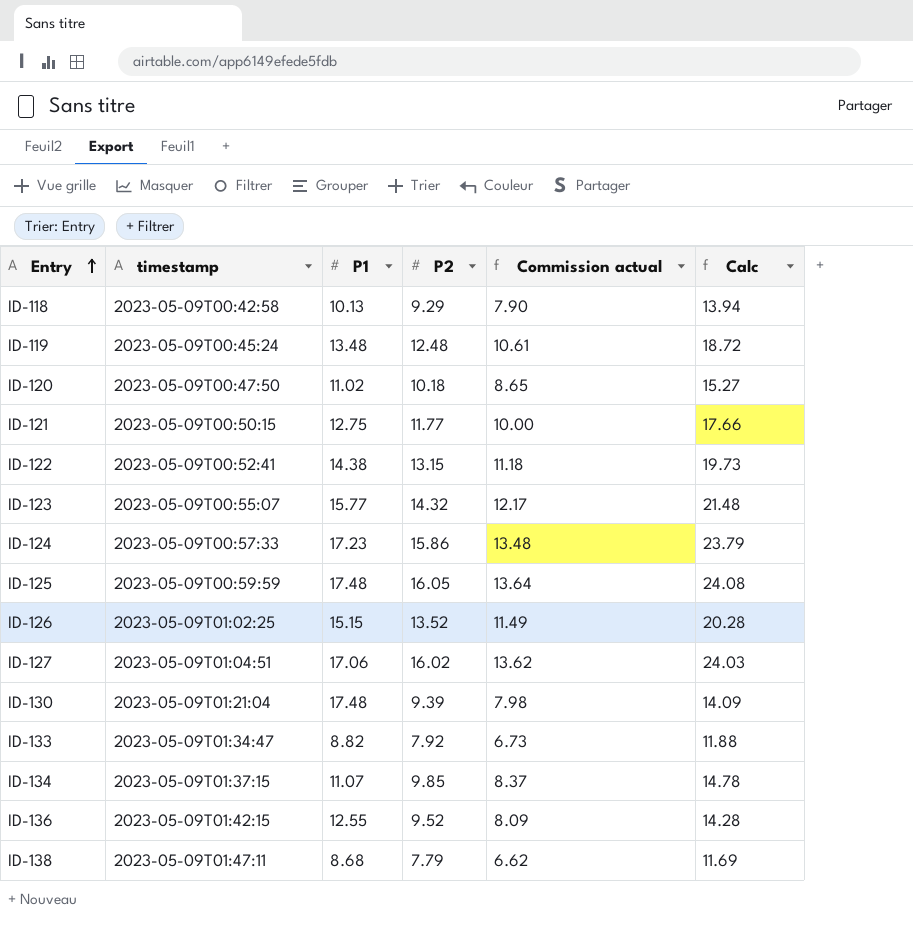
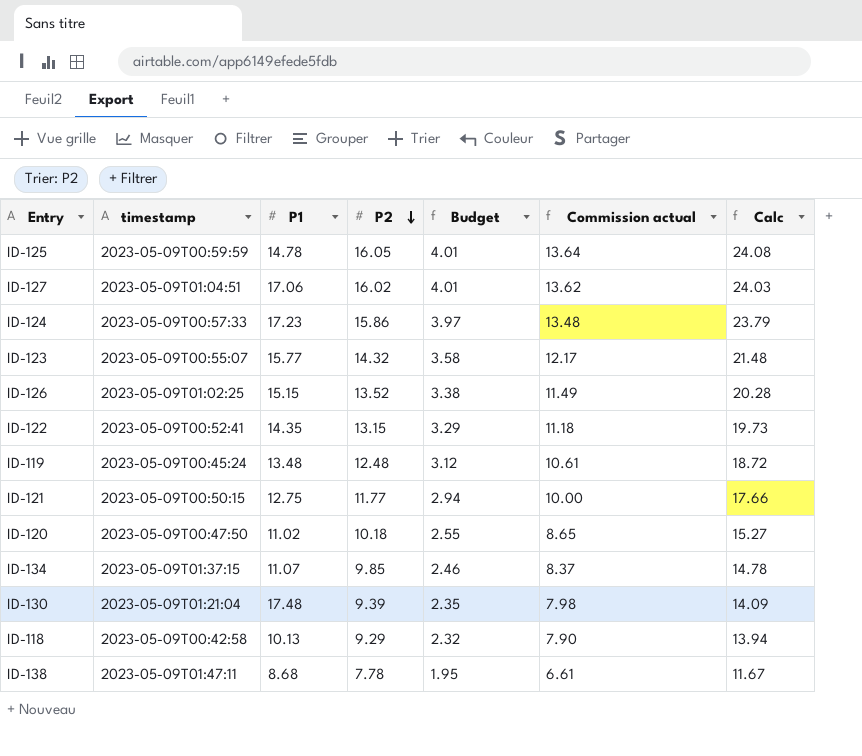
row order: Entry ascending -> P2 descending
column Budget | formula: none -> [P2] * 0.25
row ID-133: 2023-05-09T01:34:47 | 8.82 | 7.92 | 6.73 | 11.88 -> none
row ID-136: 2023-05-09T01:42:15 | 12.55 | 9.52 | 8.09 | 14.28 -> none
ID-125 | P1: 17.48 -> 14.78
ID-122 | P1: 14.38 -> 14.35
ID-138 | P2: 7.79 -> 7.78
ID-138 | Commission actual: 6.62 -> 6.61
ID-138 | Calc: 11.69 -> 11.67

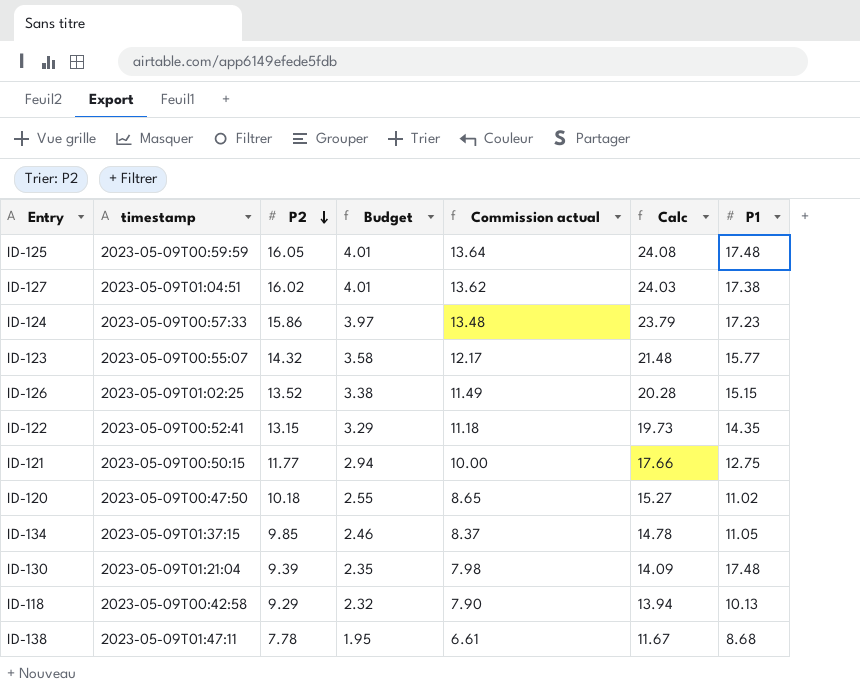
column P1 | position: 3 -> 7
row ID-119: 2023-05-09T00:45:24 | 13.48 | 12.48 | 3.12 | 10.61 | 18.72 -> none
ID-125 | P1: 14.78 -> 17.48
ID-127 | P1: 17.06 -> 17.38
ID-134 | P1: 11.07 -> 11.05

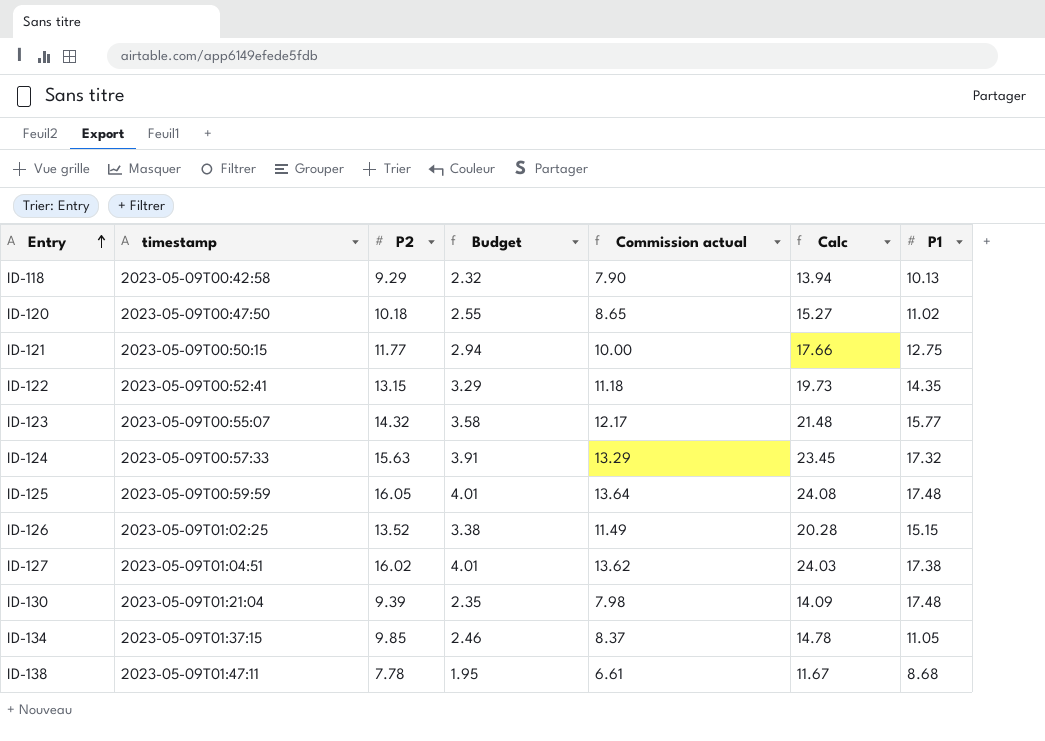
row order: P2 descending -> Entry ascending
ID-124 | P2: 15.86 -> 15.63
ID-124 | Budget: 3.97 -> 3.91
ID-124 | Commission actual: 13.48 -> 13.29
ID-124 | Calc: 23.79 -> 23.45
ID-124 | P1: 17.23 -> 17.32

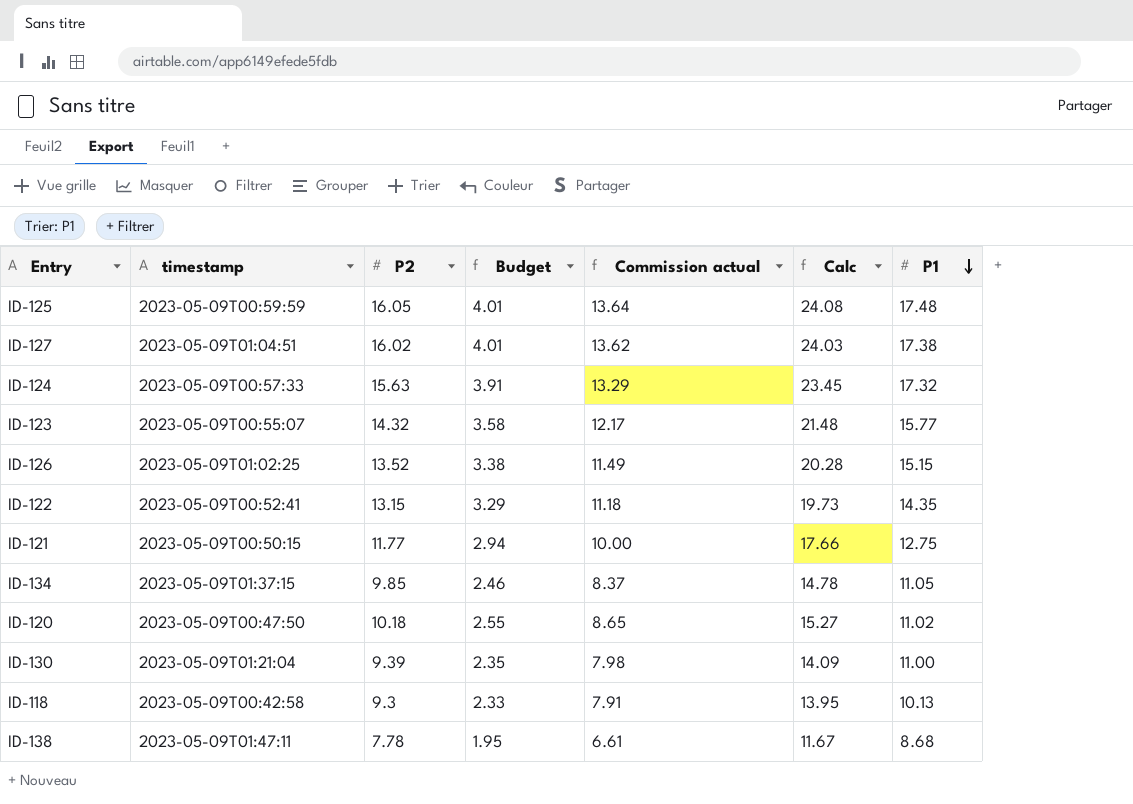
row order: Entry ascending -> P1 descending
ID-130 | P1: 17.48 -> 11.00
ID-118 | P2: 9.29 -> 9.3
ID-118 | Budget: 2.32 -> 2.33
ID-118 | Commission actual: 7.90 -> 7.91
ID-118 | Calc: 13.94 -> 13.95

